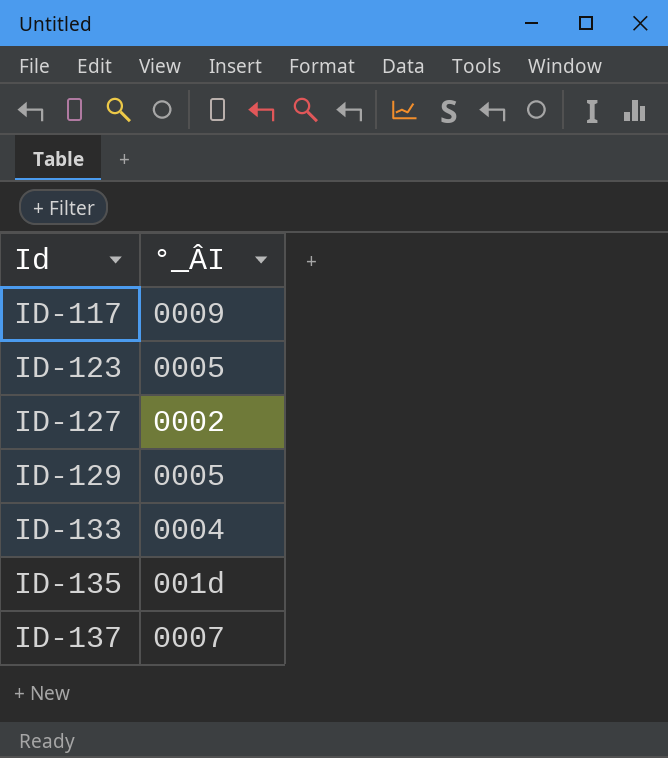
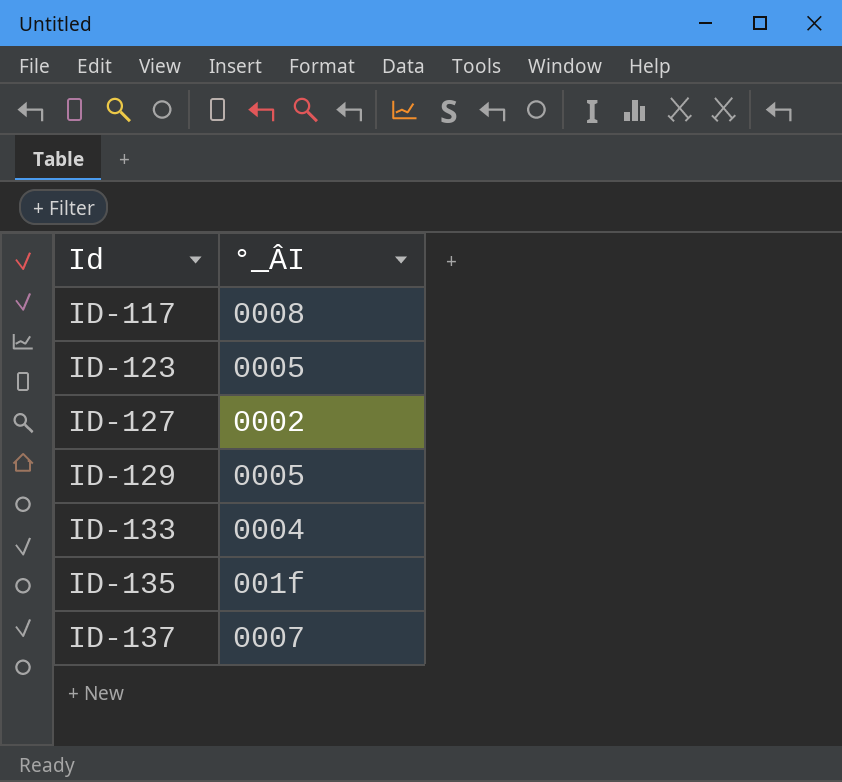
ID-117 | °_ÂI: 0009 -> 0008
ID-135 | °_ÂI: 001d -> 001f

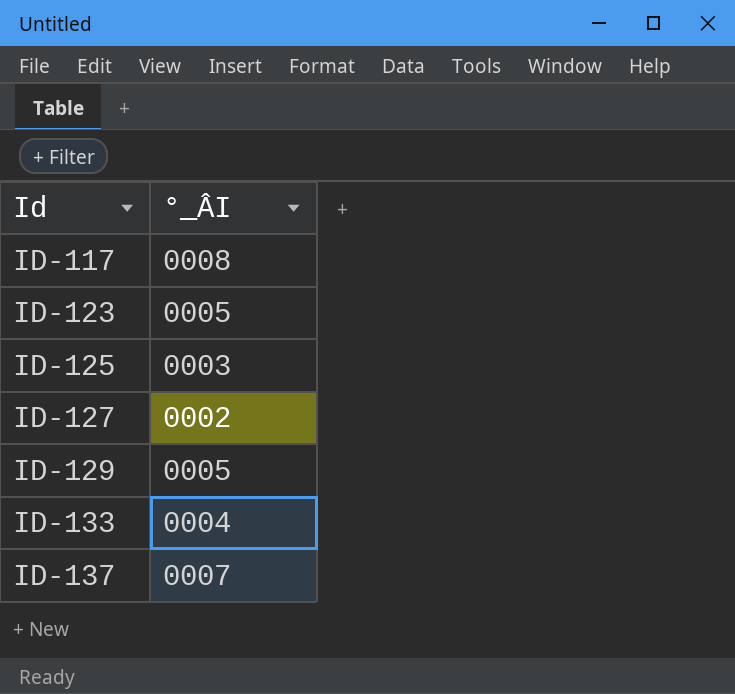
row ID-135: 001f -> none
row ID-125: none -> 0003

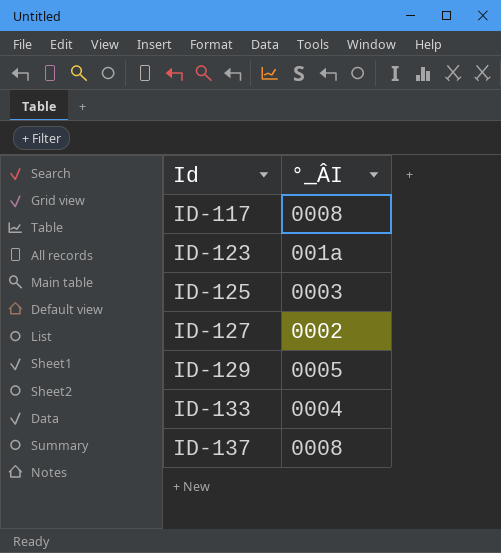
ID-123 | °_ÂI: 0005 -> 001a
ID-137 | °_ÂI: 0007 -> 0008

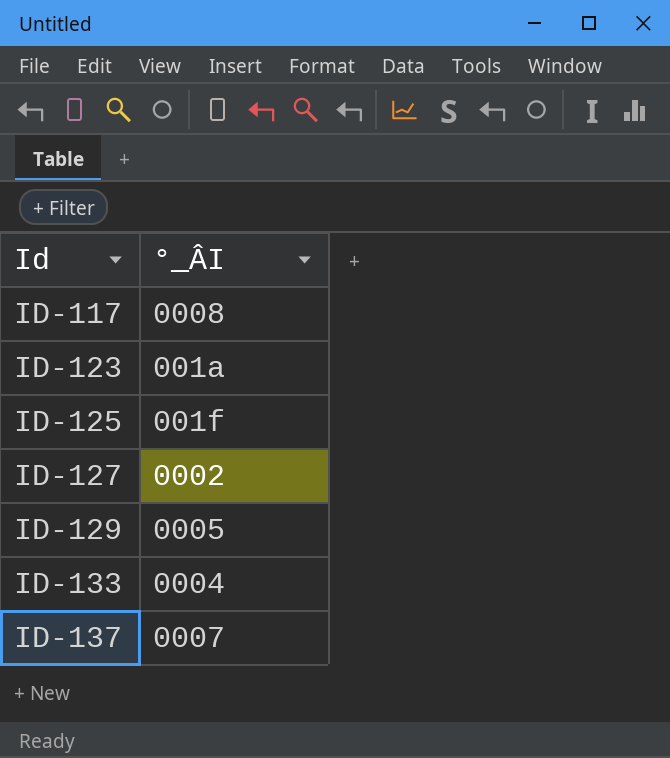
ID-125 | °_ÂI: 0003 -> 001f
ID-137 | °_ÂI: 0008 -> 0007

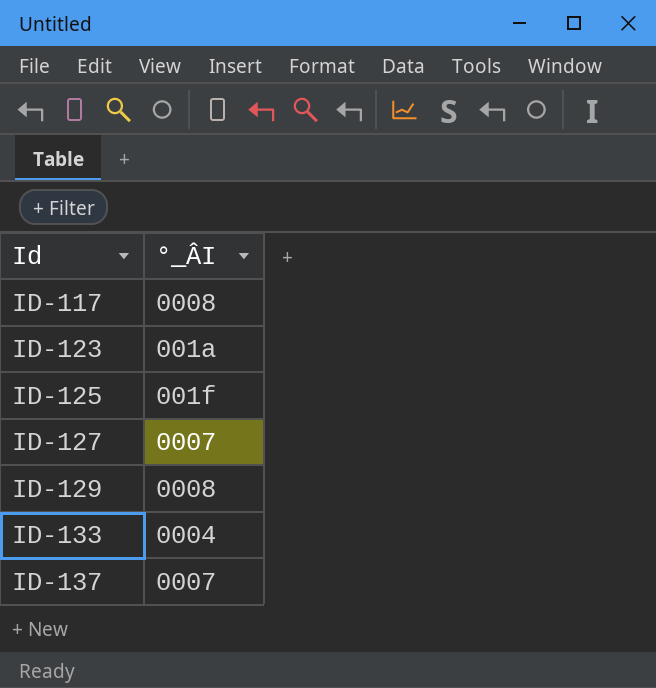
ID-127 | °_ÂI: 0002 -> 0007
ID-129 | °_ÂI: 0005 -> 0008

